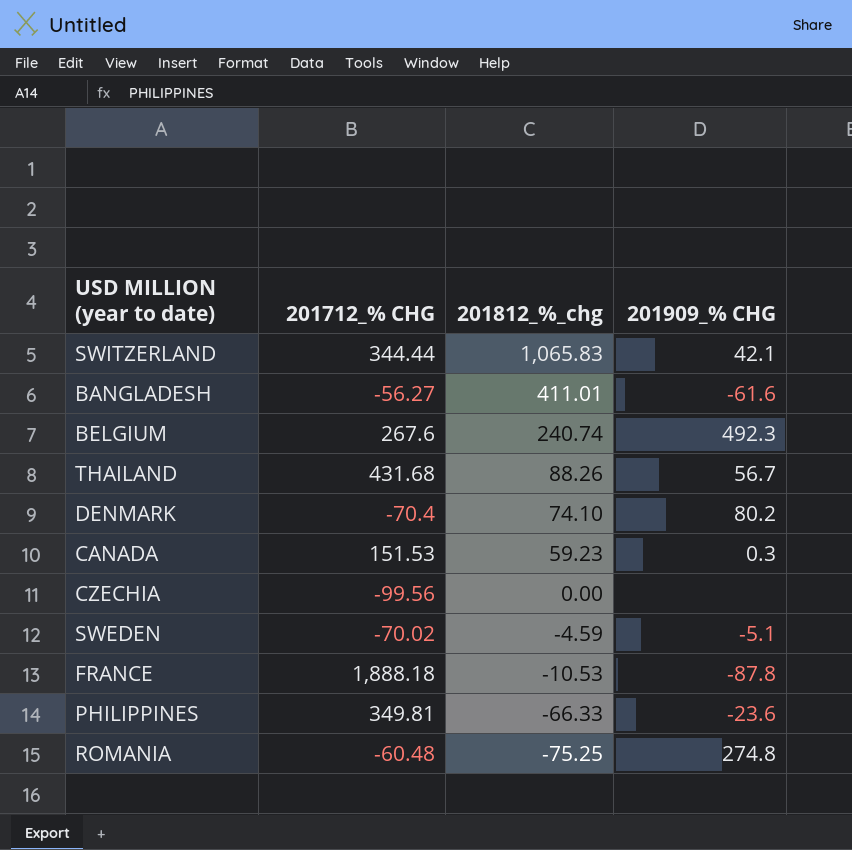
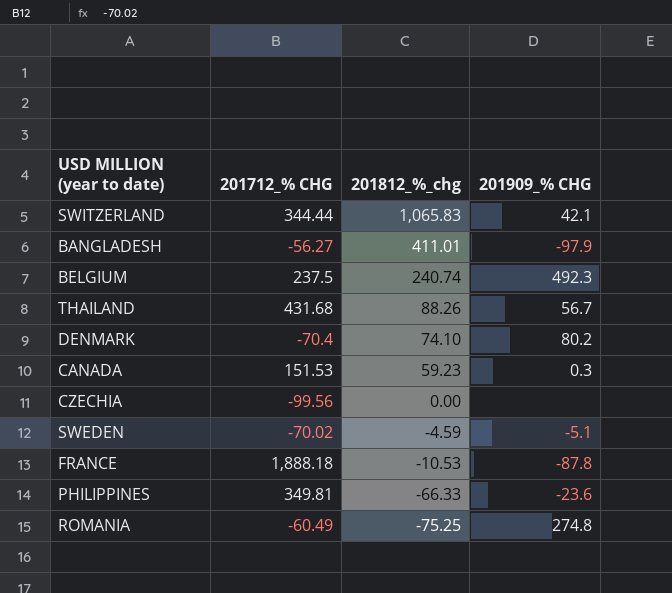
BANGLADESH | 201909_% CHG: -61.6 -> -97.9
BELGIUM | 201712_% CHG: 267.6 -> 237.5
ROMANIA | 201712_% CHG: -60.48 -> -60.49

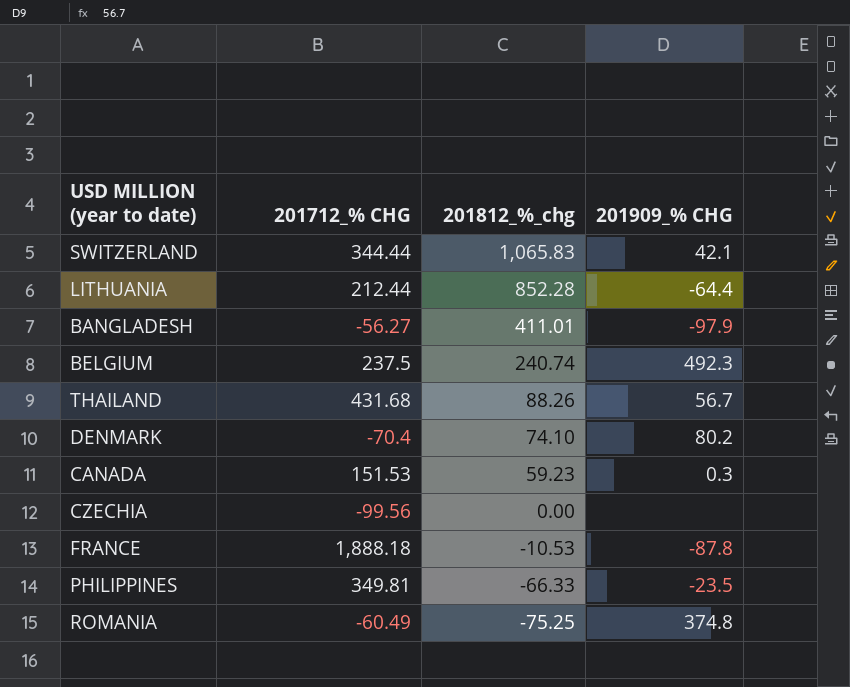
row SWEDEN: -70.02 | -4.59 | -5.1 -> none
row LITHUANIA: none -> 212.44 | 852.28 | -64.4
PHILIPPINES | 201909_% CHG: -23.6 -> -23.5
ROMANIA | 201909_% CHG: 274.8 -> 374.8

